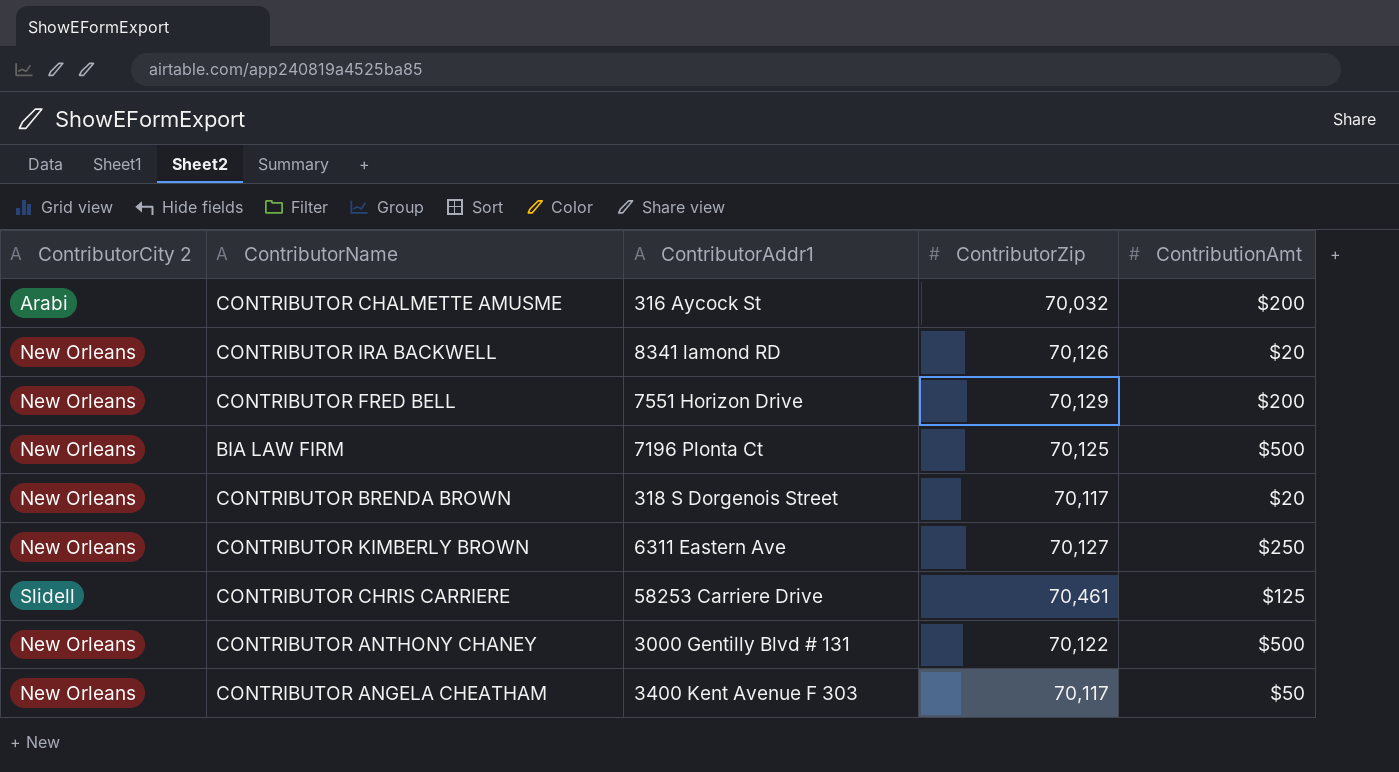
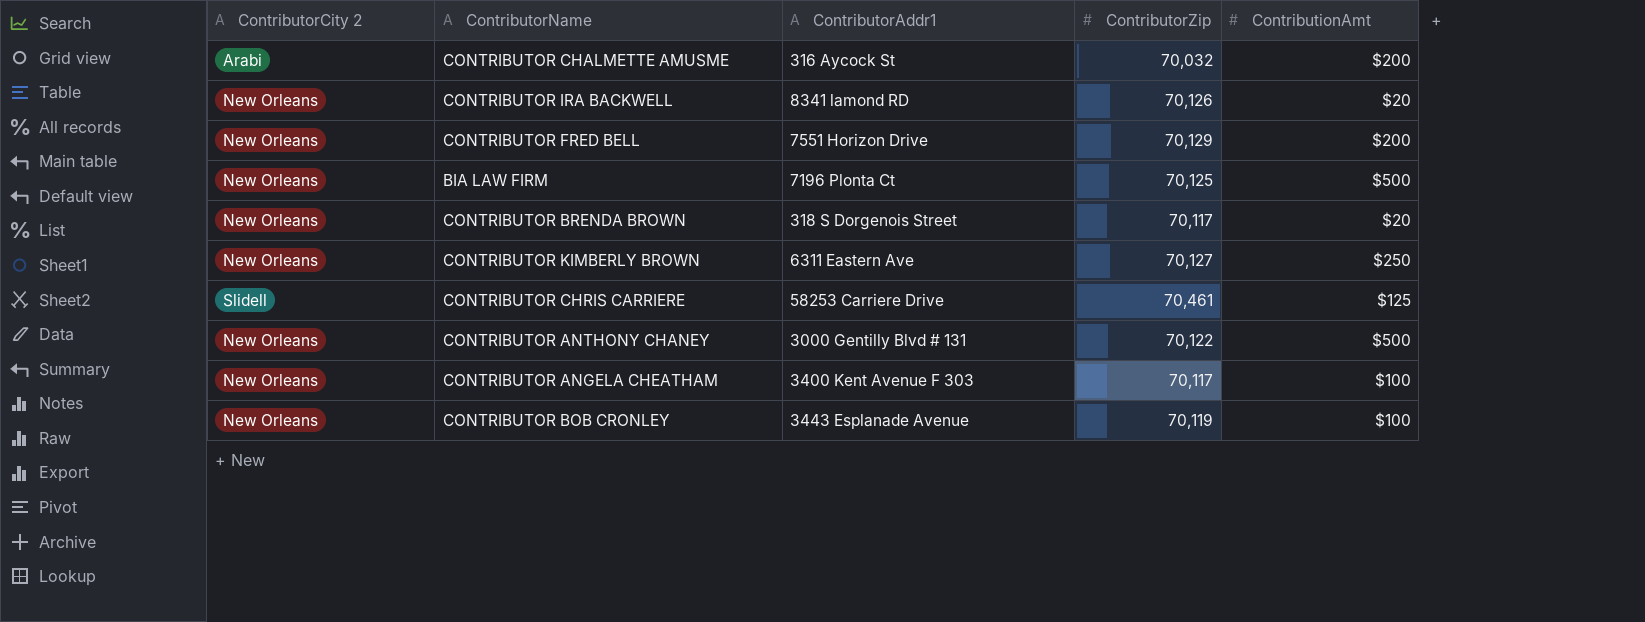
CONTRIBUTOR ANGELA CHEATHAM | ContributionAmt: $50 -> $100
row CONTRIBUTOR BOB CRONLEY: none -> New Orleans | 3443 Esplanade Avenue | 70,119 | $100

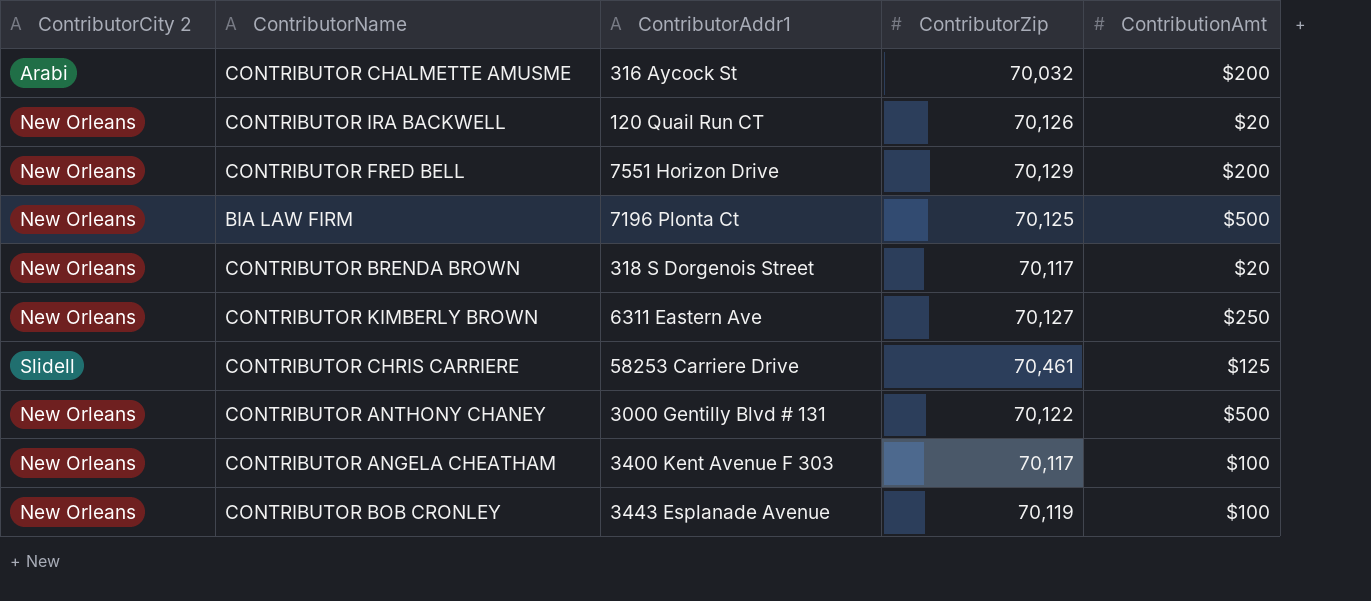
CONTRIBUTOR IRA BACKWELL | ContributorAddr1: 8341 lamond RD -> 120 Quail Run CT

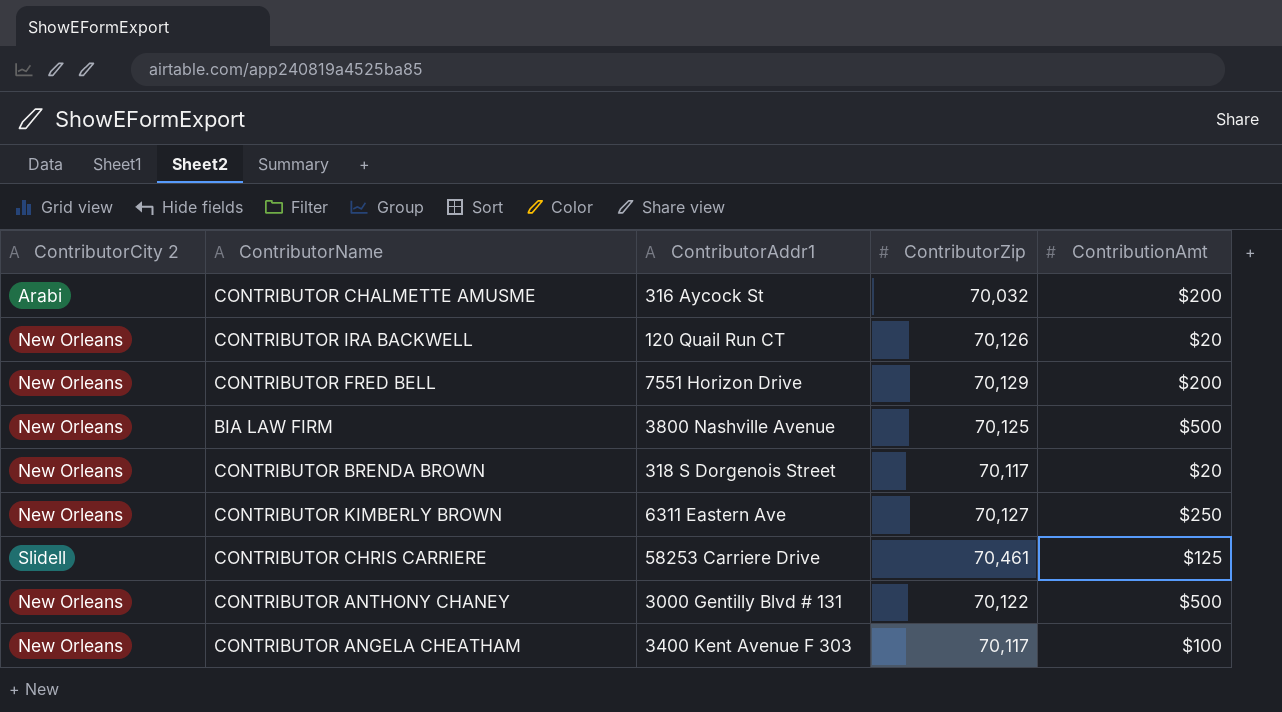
row CONTRIBUTOR BOB CRONLEY: New Orleans | 3443 Esplanade Avenue | 70,119 | $100 -> none
BIA LAW FIRM | ContributorAddr1: 7196 Plonta Ct -> 3800 Nashville Avenue

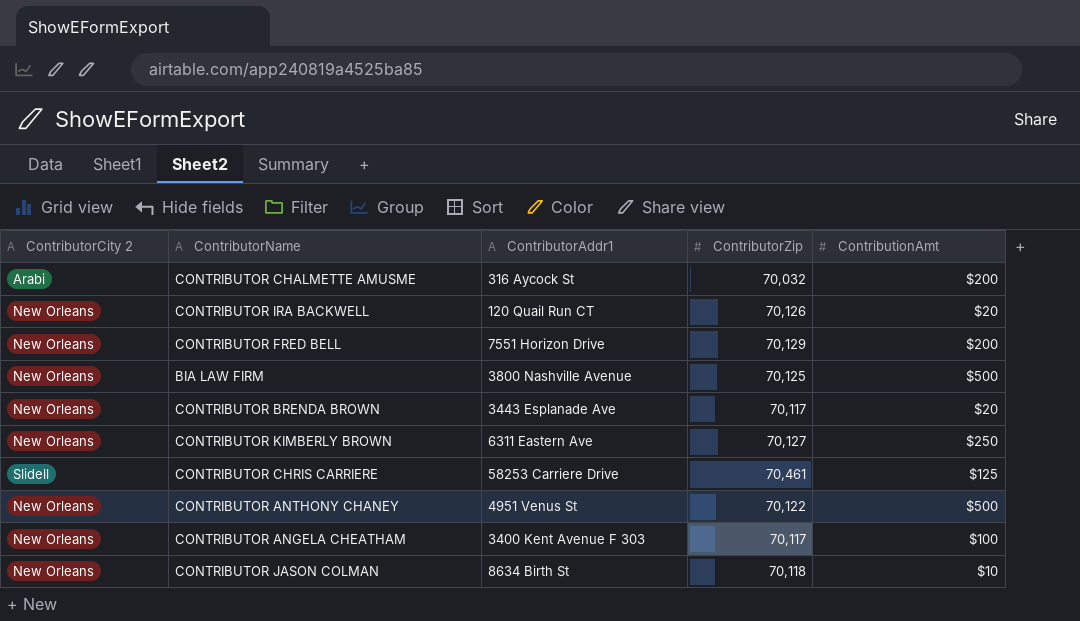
CONTRIBUTOR BRENDA BROWN | ContributorAddr1: 318 S Dorgenois Street -> 3443 Esplanade Ave
CONTRIBUTOR ANTHONY CHANEY | ContributorAddr1: 3000 Gentilly Blvd # 131 -> 4951 Venus St
row CONTRIBUTOR JASON COLMAN: none -> New Orleans | 8634 Birth St | 70,118 | $10

